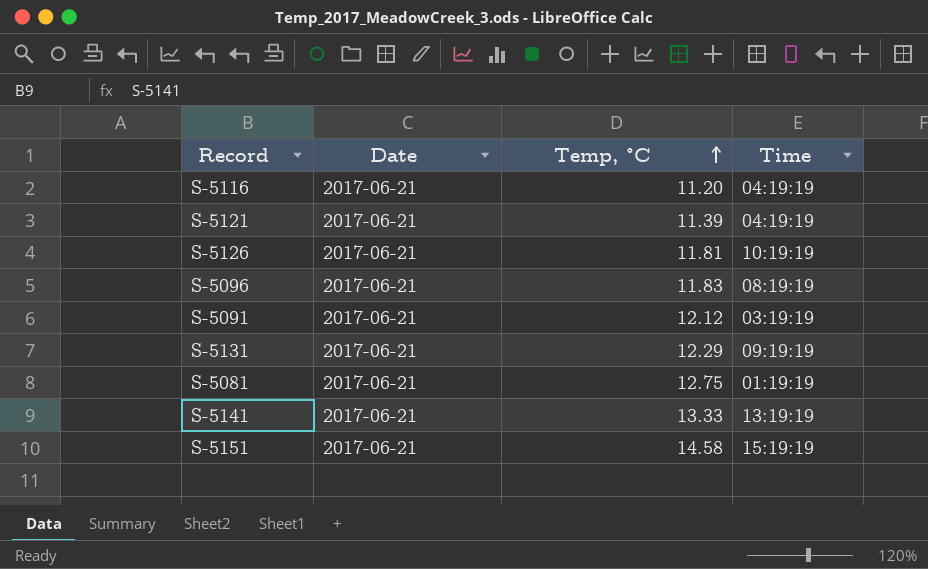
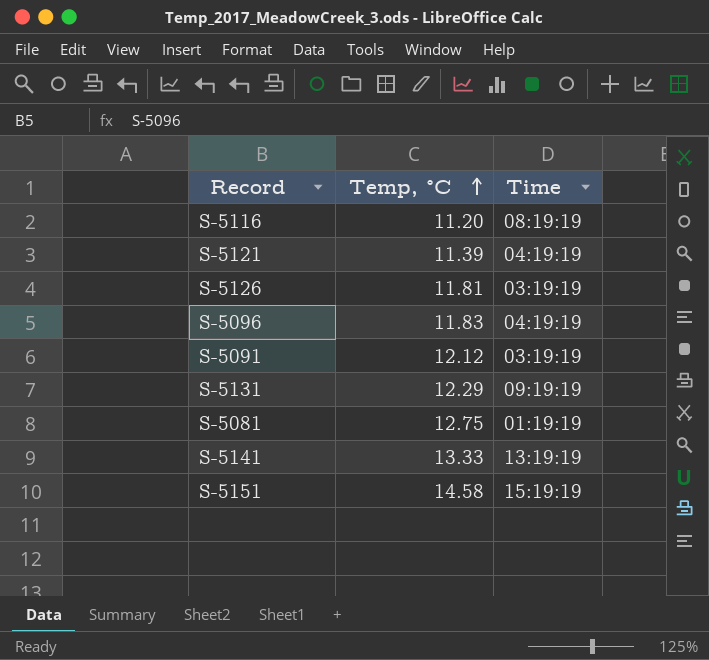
column Date | position: 2 -> none
S-5116 | Time: 04:19:19 -> 08:19:19
S-5126 | Time: 10:19:19 -> 03:19:19
S-5096 | Time: 08:19:19 -> 04:19:19

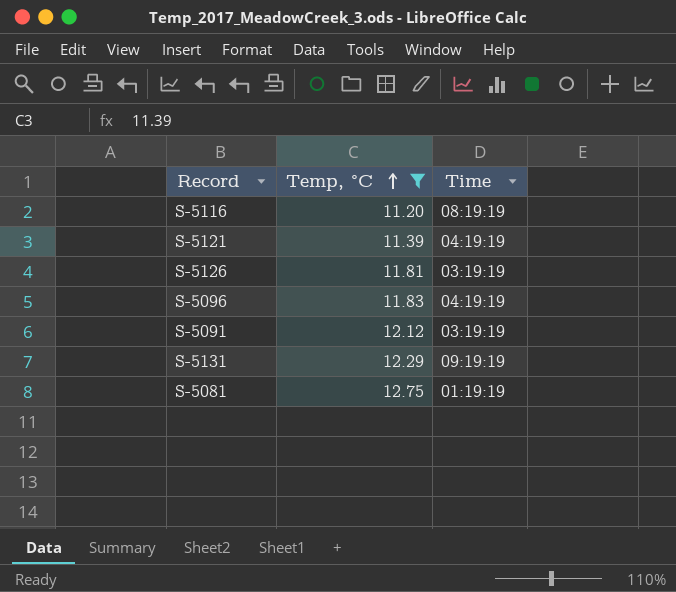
filter: none -> Temp, °C <= 12.75

